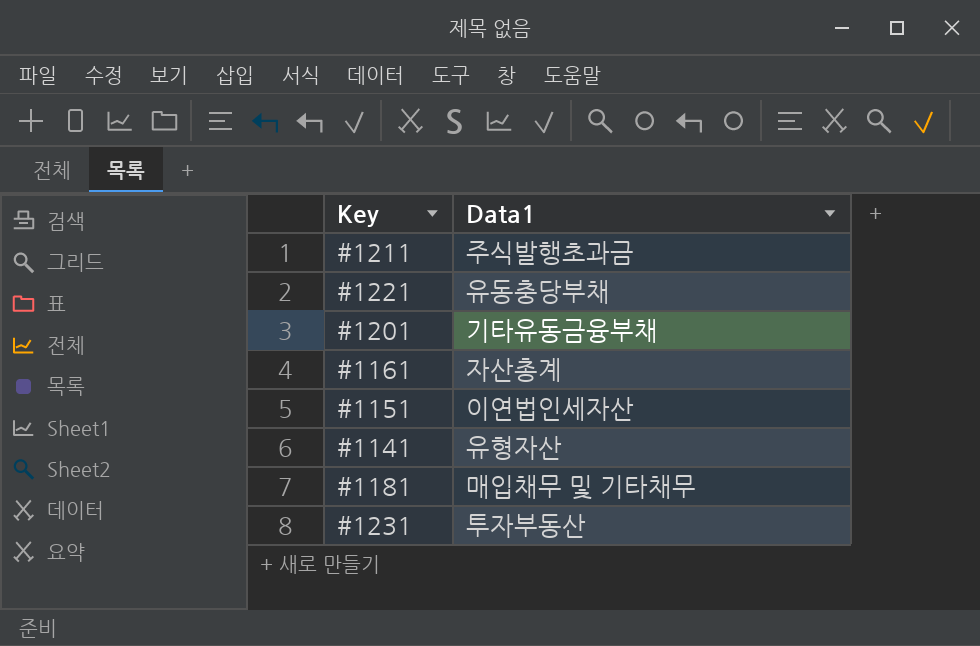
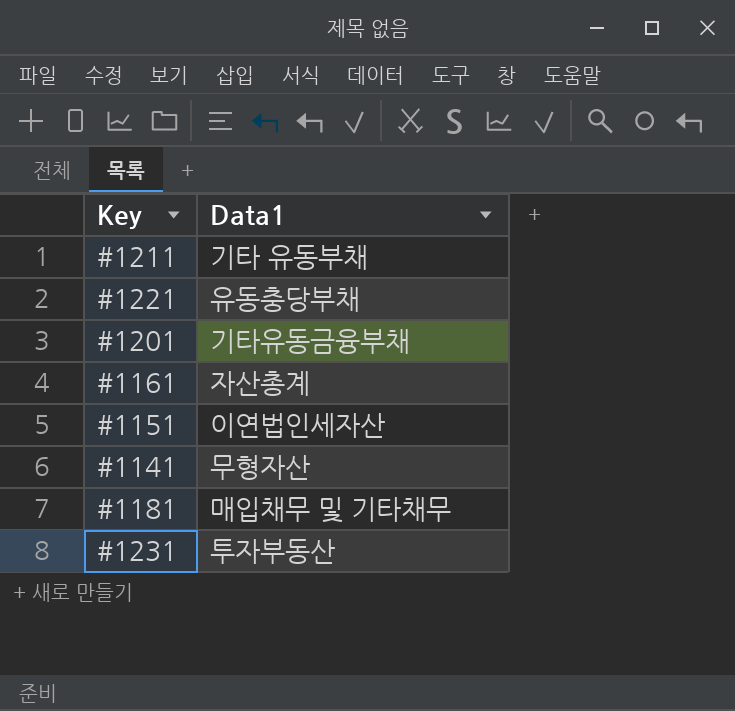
#1211 | Data1: 주식발행초과금 -> 기타 유동부채
#1141 | Data1: 유형자산 -> 무형자산

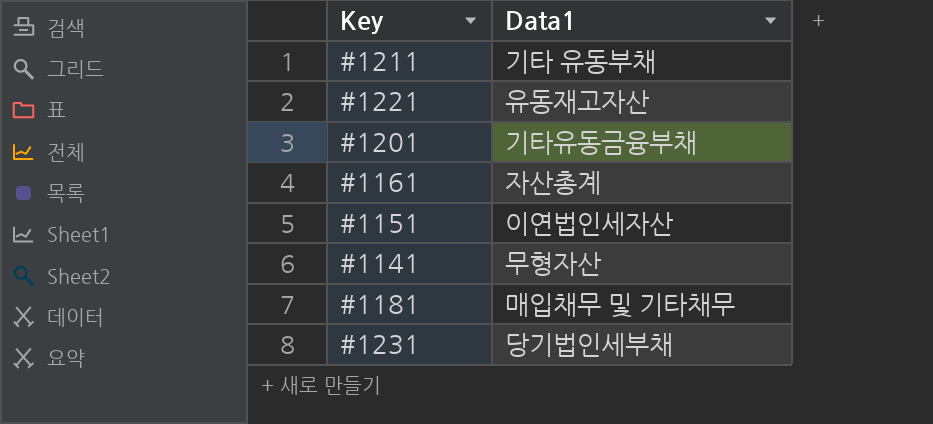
#1221 | Data1: 유동충당부채 -> 유동재고자산
#1231 | Data1: 투자부동산 -> 당기법인세부채

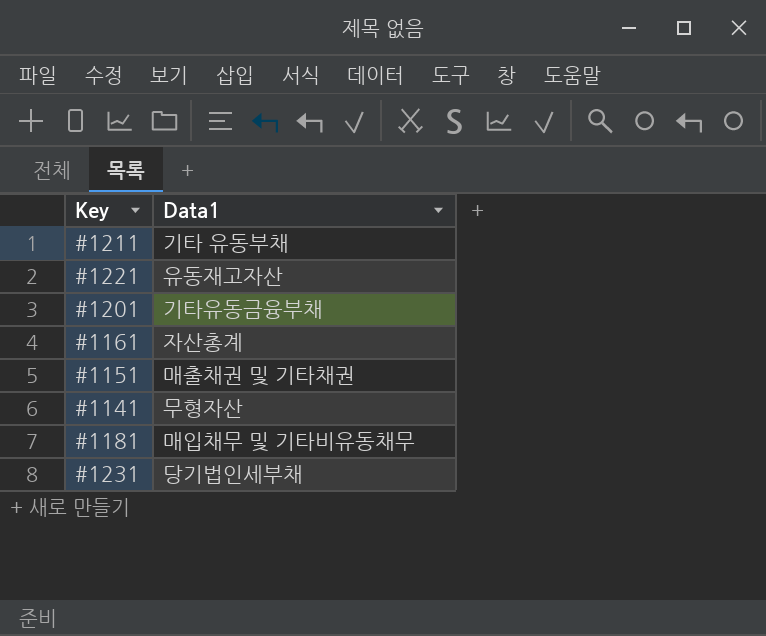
#1151 | Data1: 이연법인세자산 -> 매출채권 및 기타채권
#1181 | Data1: 매입채무 및 기타채무 -> 매입채무 및 기타비유동채무

